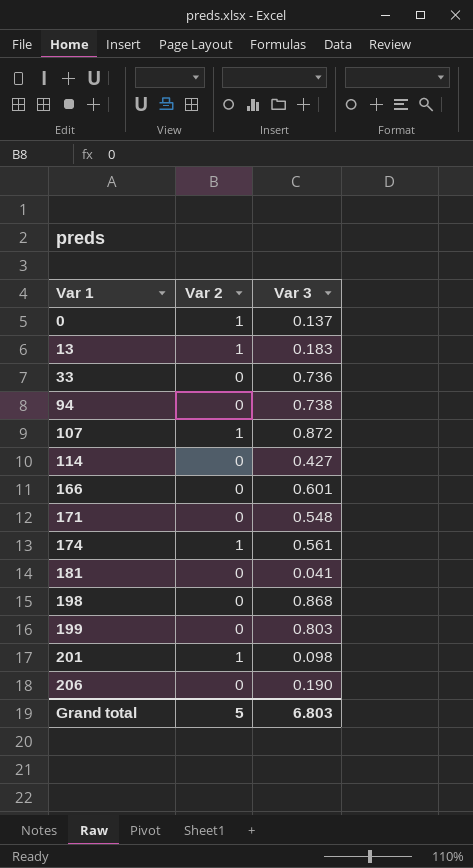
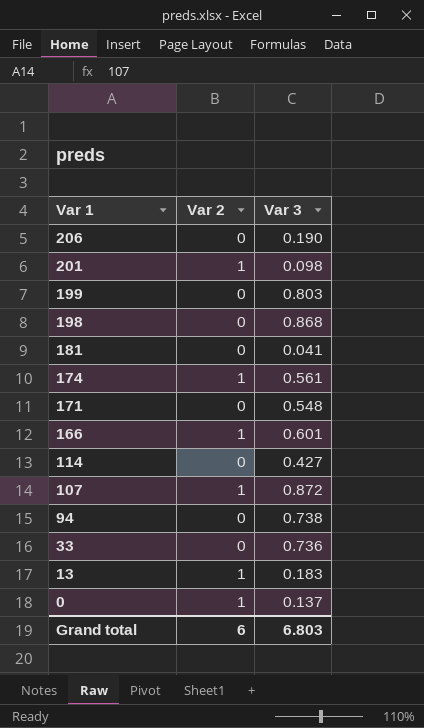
row order: Var 1 ascending -> Var 1 descending
166 | Var 2: 0 -> 1
Grand total | Var 2: 5 -> 6

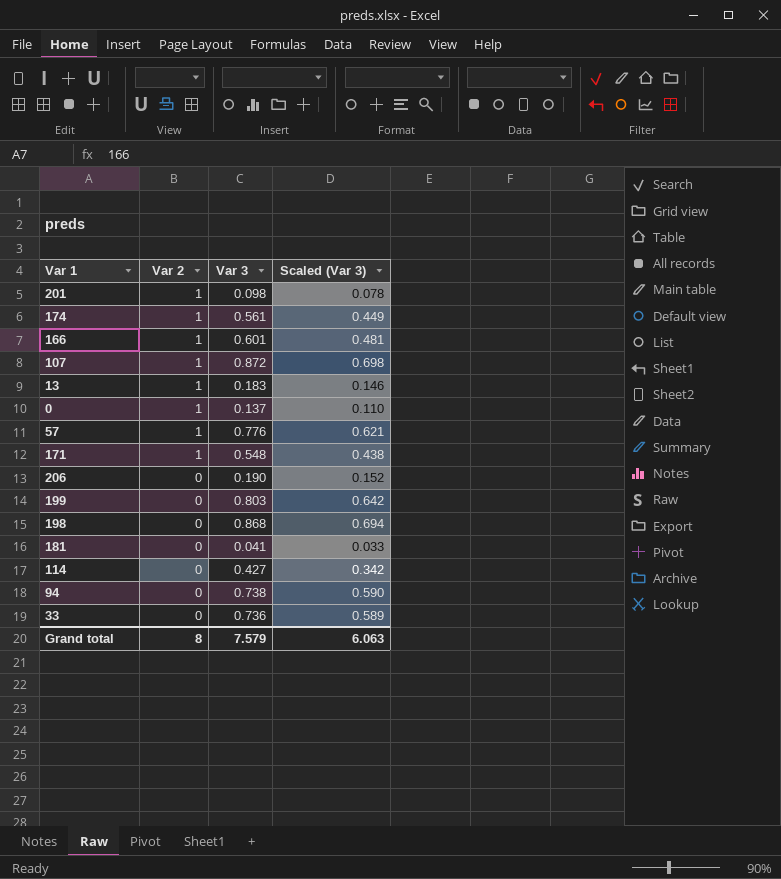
row order: Var 1 descending -> Var 2 descending
column Scaled (Var 3) | formula: none -> [Var 3] * 0.8
row 57: none -> 1 | 0.776 | 0.621
171 | Var 2: 0 -> 1
Grand total | Var 2: 6 -> 8
Grand total | Var 3: 6.803 -> 7.579

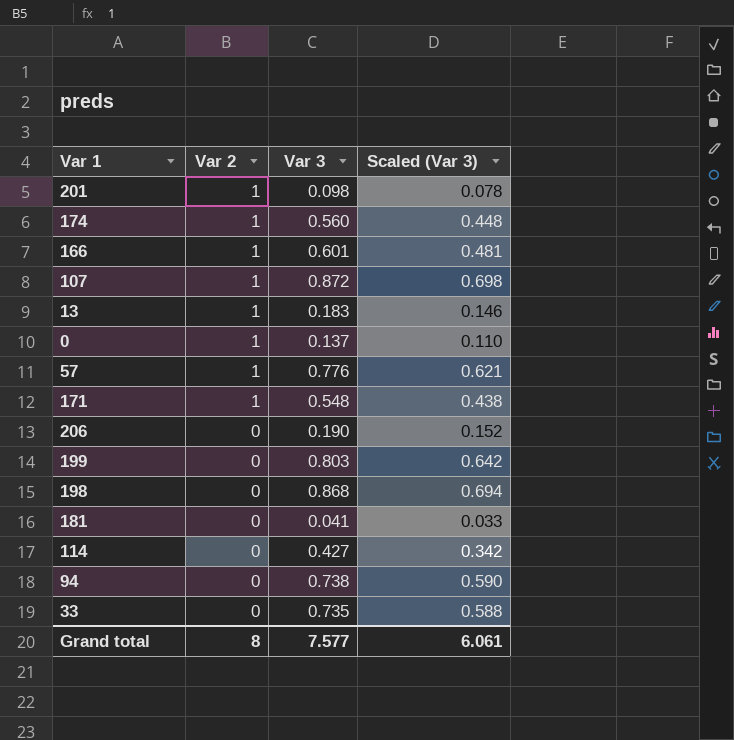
174 | Var 3: 0.561 -> 0.560
174 | Scaled (Var 3): 0.449 -> 0.448
33 | Var 3: 0.736 -> 0.735
33 | Scaled (Var 3): 0.589 -> 0.588
Grand total | Var 3: 7.579 -> 7.577
Grand total | Scaled (Var 3): 6.063 -> 6.061

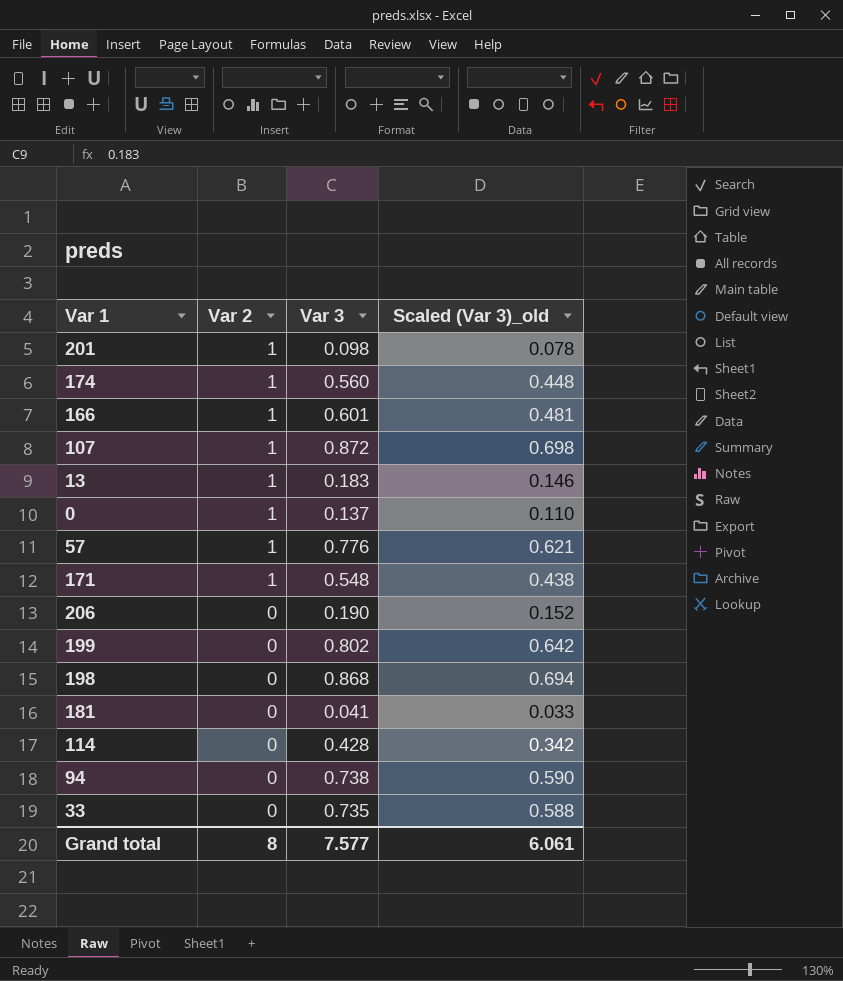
column name: Scaled (Var 3) -> Scaled (Var 3)_old
199 | Var 3: 0.803 -> 0.802
114 | Var 3: 0.427 -> 0.428

